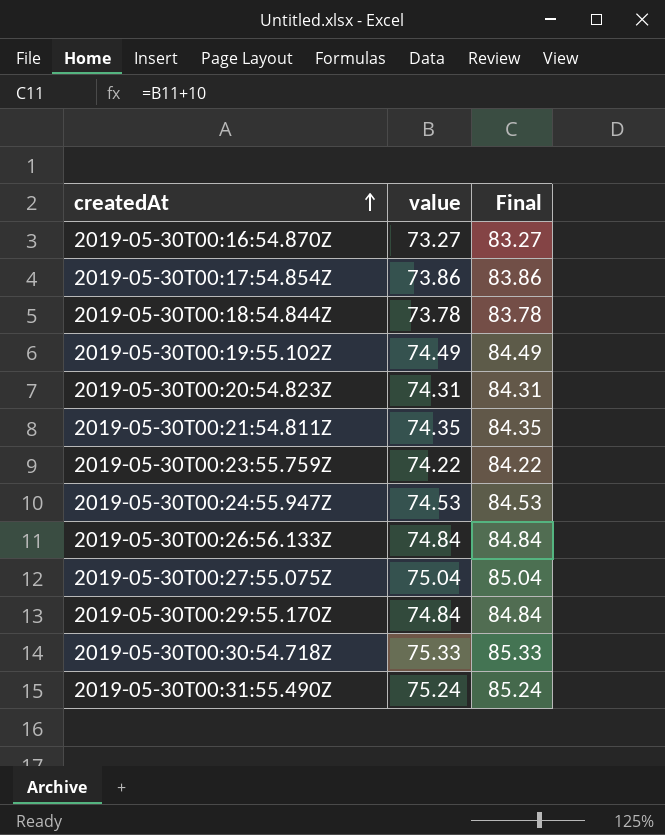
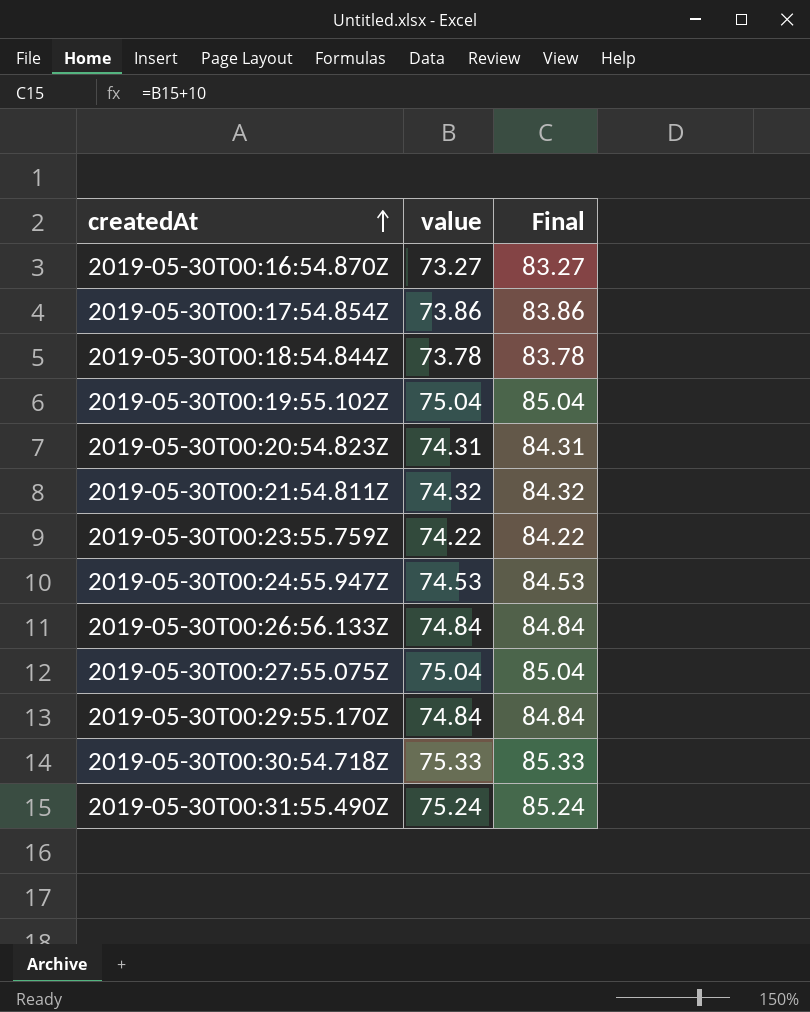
2019-05-30T00:19:55.102Z | value: 74.49 -> 75.04
2019-05-30T00:19:55.102Z | Final: 84.49 -> 85.04
2019-05-30T00:21:54.811Z | value: 74.35 -> 74.32
2019-05-30T00:21:54.811Z | Final: 84.35 -> 84.32

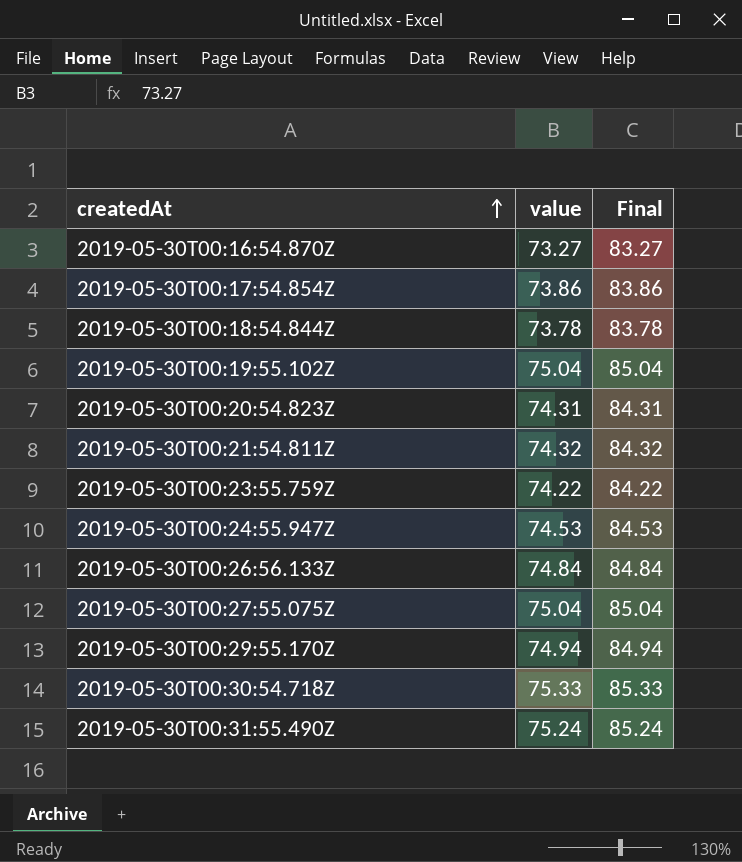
2019-05-30T00:29:55.170Z | value: 74.84 -> 74.94
2019-05-30T00:29:55.170Z | Final: 84.84 -> 84.94

